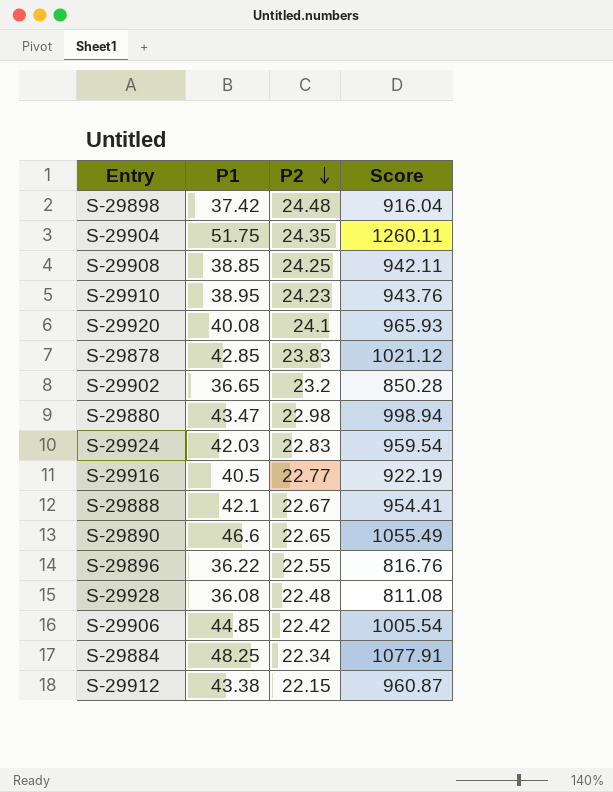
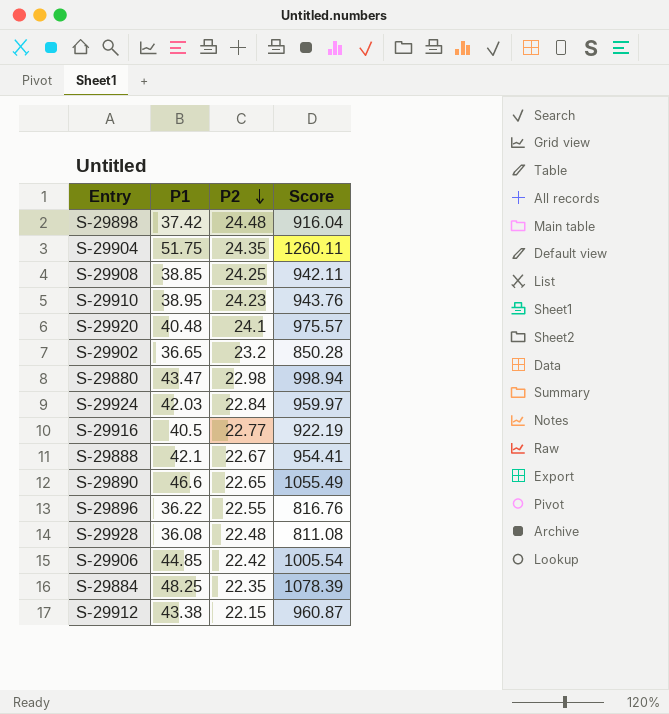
row S-29878: 42.85 | 23.83 | 1021.12 -> none
S-29920 | P1: 40.08 -> 40.48
S-29920 | Score: 965.93 -> 975.57
S-29924 | P2: 22.83 -> 22.84
S-29924 | Score: 959.54 -> 959.97
S-29884 | P2: 22.34 -> 22.35
S-29884 | Score: 1077.91 -> 1078.39

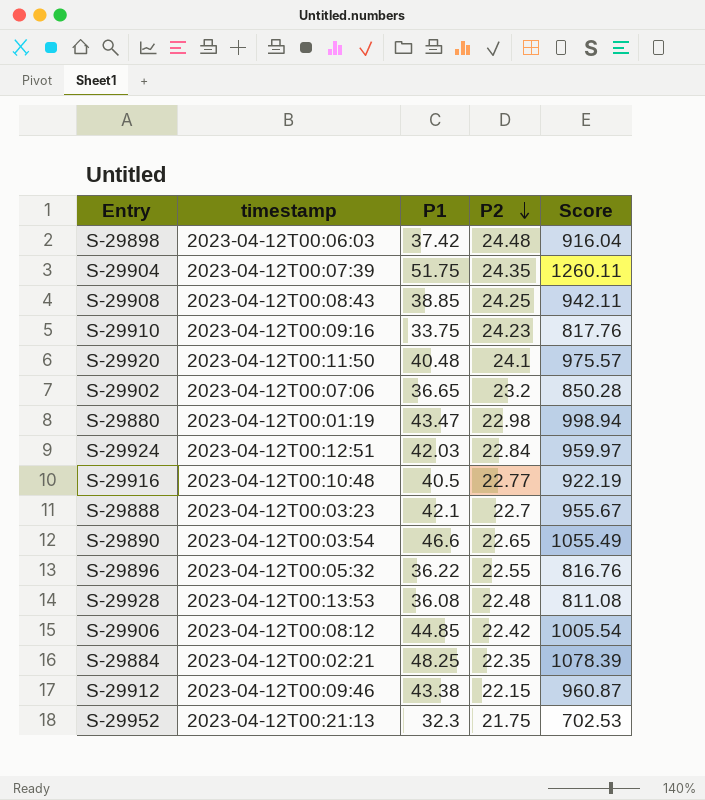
column timestamp | position: none -> 2
S-29910 | P1: 38.95 -> 33.75
S-29910 | Score: 943.76 -> 817.76
S-29888 | P2: 22.67 -> 22.7
S-29888 | Score: 954.41 -> 955.67
row S-29952: none -> 2023-04-12T00:21:13 | 32.3 | 21.75 | 702.53

